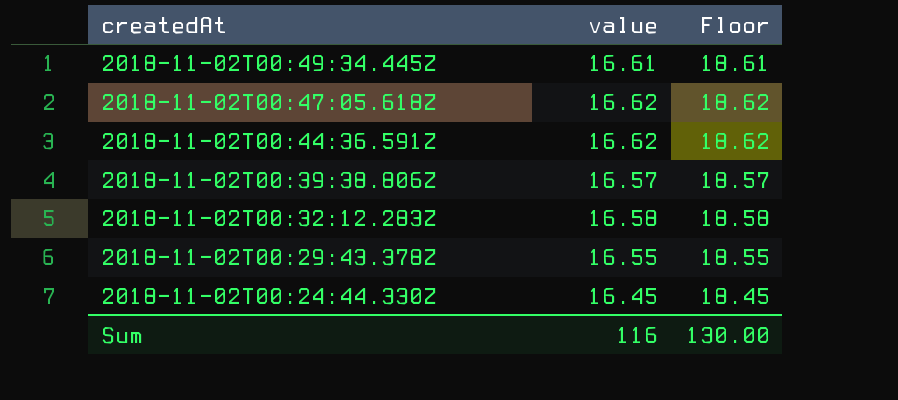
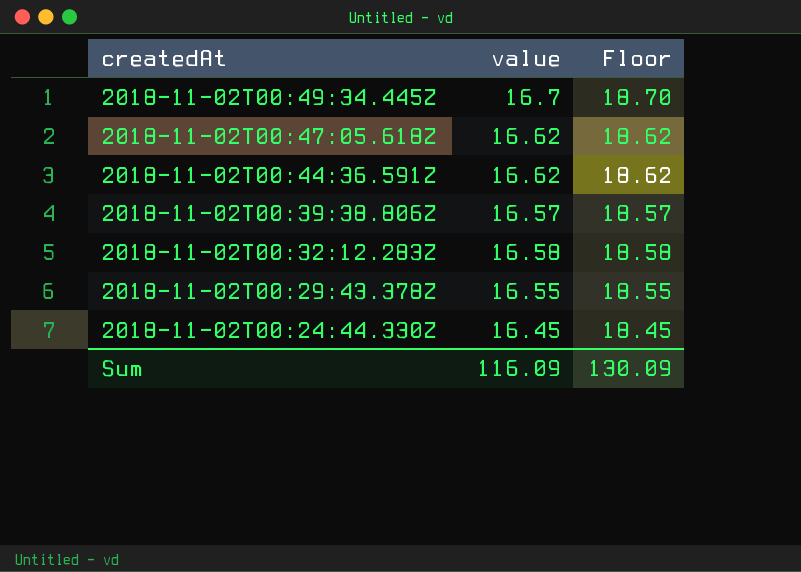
2018-11-02T00:49:34.445Z | value: 16.61 -> 16.7
2018-11-02T00:49:34.445Z | Floor: 18.61 -> 18.70
Sum | value: 116 -> 116.09
Sum | Floor: 130.00 -> 130.09

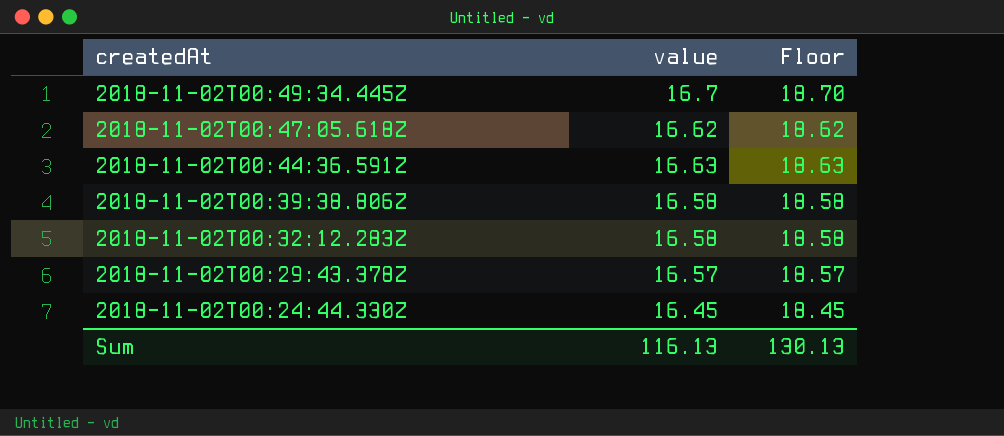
2018-11-02T00:44:36.591Z | value: 16.62 -> 16.63
2018-11-02T00:44:36.591Z | Floor: 18.62 -> 18.63
2018-11-02T00:39:38.806Z | value: 16.57 -> 16.58
2018-11-02T00:39:38.806Z | Floor: 18.57 -> 18.58
2018-11-02T00:29:43.378Z | value: 16.55 -> 16.57
2018-11-02T00:29:43.378Z | Floor: 18.55 -> 18.57
Sum | value: 116.09 -> 116.13
Sum | Floor: 130.09 -> 130.13

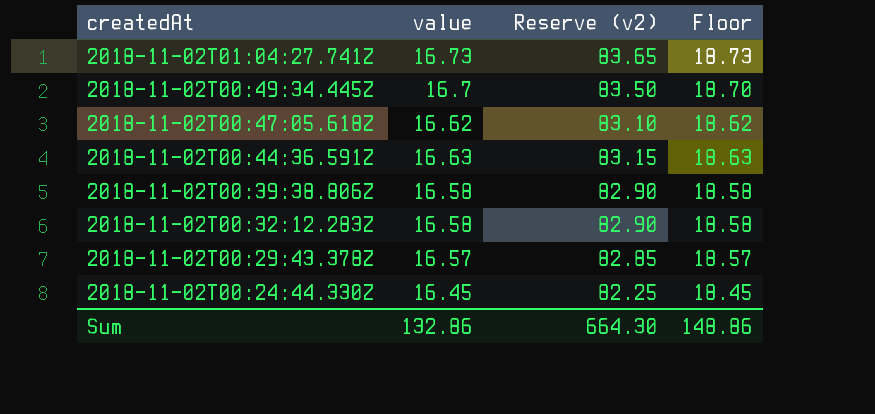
column Reserve (v2) | formula: none -> [value] * 5
row 2018-11-02T01:04:27.741Z: none -> 16.73 | 83.65 | 18.73
Sum | value: 116.13 -> 132.86
Sum | Floor: 130.13 -> 148.86

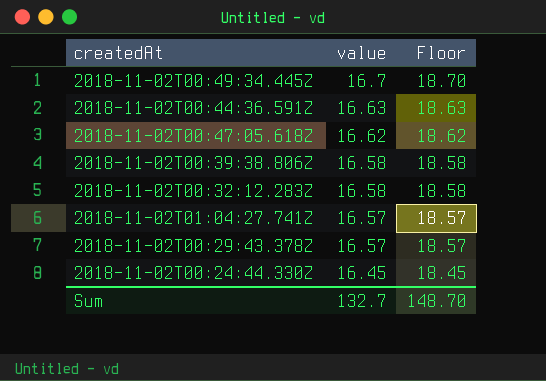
row order: createdAt descending -> value descending
column Reserve (v2) | formula: [value] * 5 -> none
2018-11-02T01:04:27.741Z | value: 16.73 -> 16.57
2018-11-02T01:04:27.741Z | Floor: 18.73 -> 18.57
Sum | value: 132.86 -> 132.7
Sum | Floor: 148.86 -> 148.70

